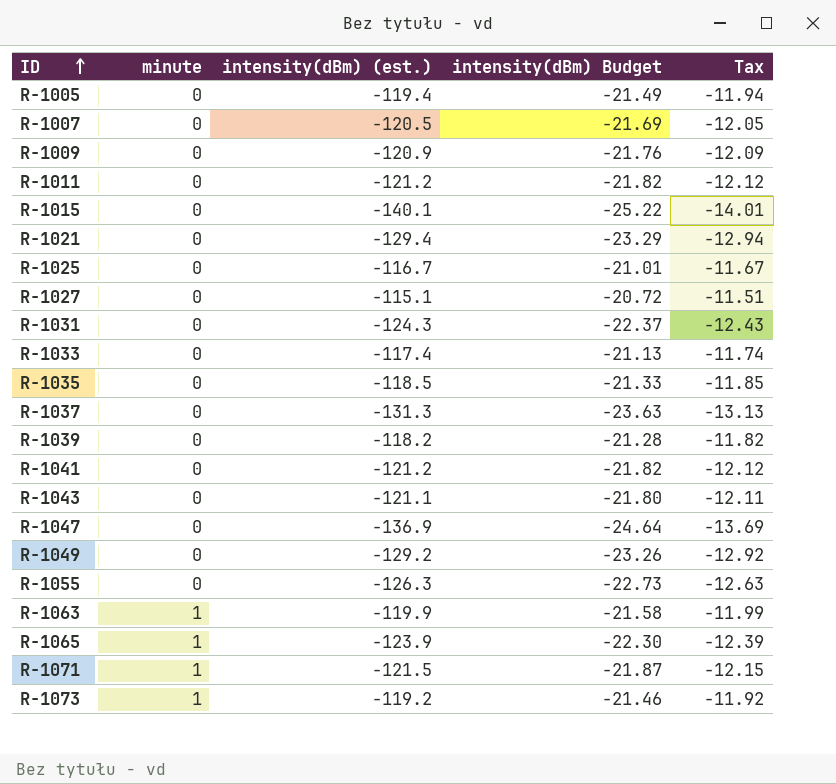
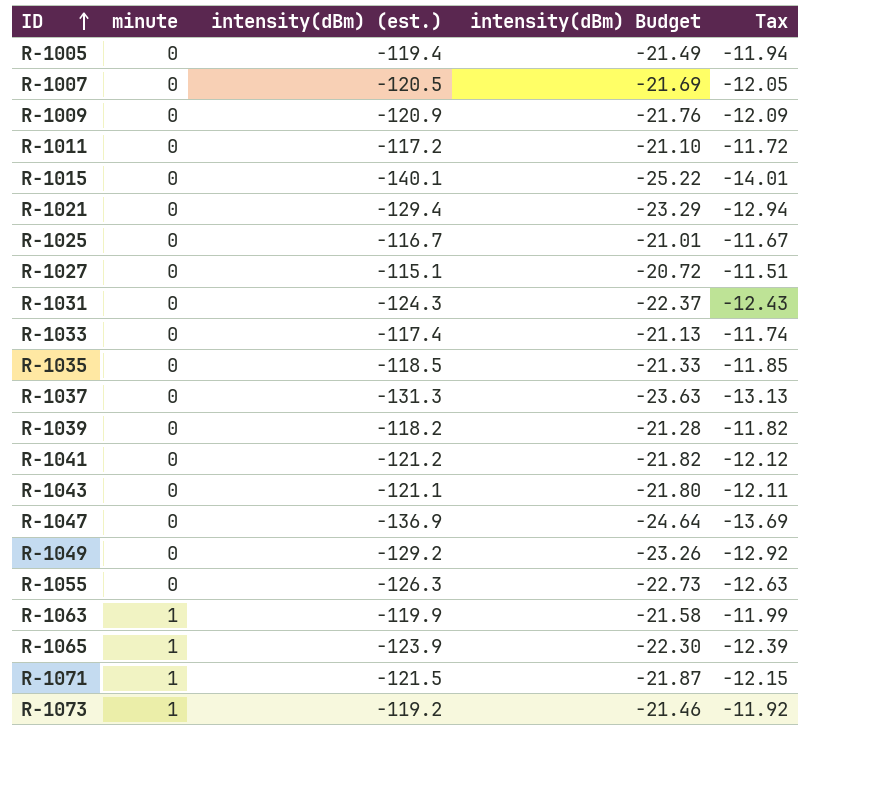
R-1011 | intensity(dBm) (est.): -121.2 -> -117.2
R-1011 | intensity(dBm) Budget: -21.82 -> -21.10
R-1011 | Tax: -12.12 -> -11.72

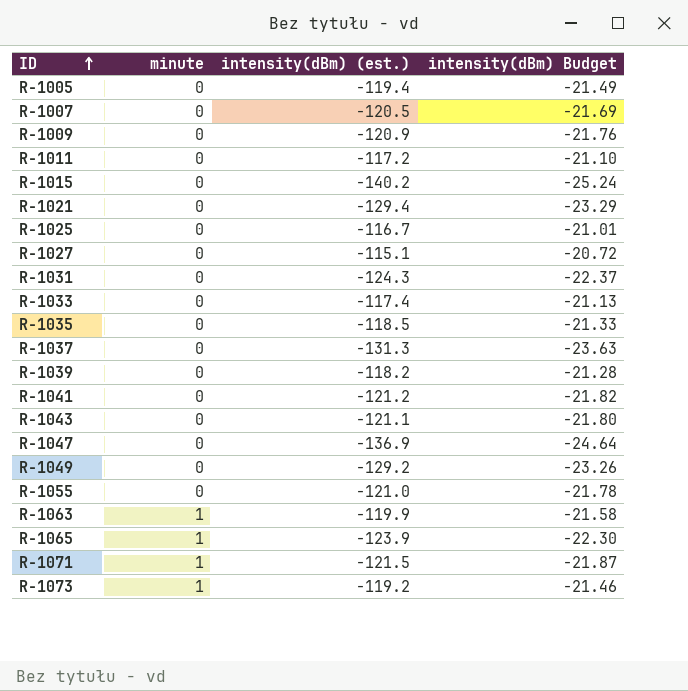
column Tax | formula: [intensity(dBm) (est.)] * 0.1 -> none
R-1015 | intensity(dBm) (est.): -140.1 -> -140.2
R-1015 | intensity(dBm) Budget: -25.22 -> -25.24
R-1055 | intensity(dBm) (est.): -126.3 -> -121.0
R-1055 | intensity(dBm) Budget: -22.73 -> -21.78

